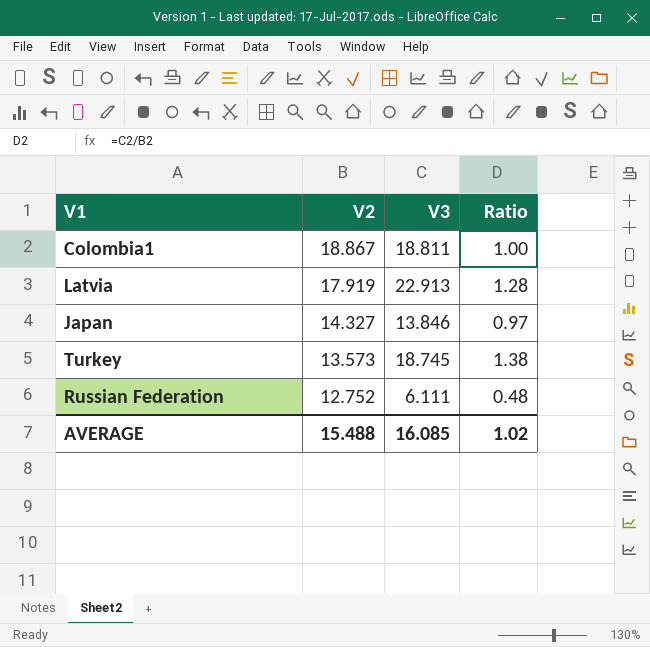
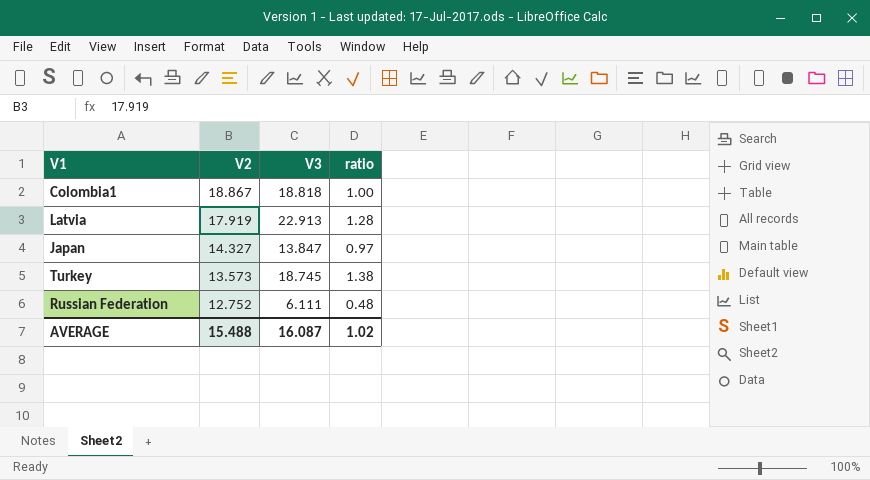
column name: Ratio -> ratio
Colombia1 | V3: 18.811 -> 18.818
Japan | V3: 13.846 -> 13.847
AVERAGE | V3: 16.085 -> 16.087

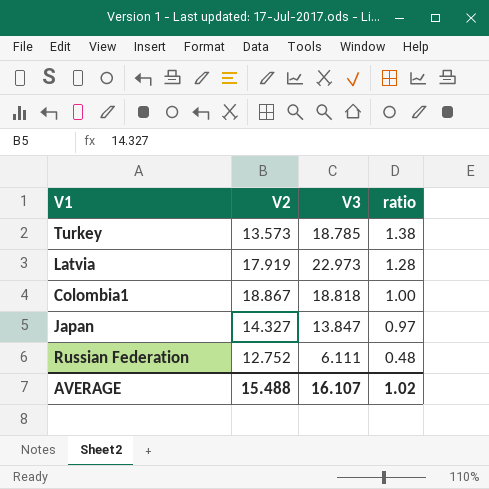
row order: V2 descending -> ratio descending
Turkey | V3: 18.745 -> 18.785
Latvia | V3: 22.913 -> 22.973
AVERAGE | V3: 16.087 -> 16.107

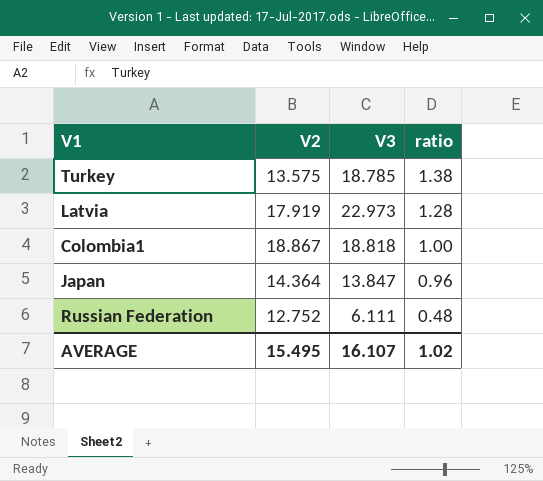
Turkey | V2: 13.573 -> 13.575
Japan | V2: 14.327 -> 14.364
Japan | ratio: 0.97 -> 0.96
AVERAGE | V2: 15.488 -> 15.495

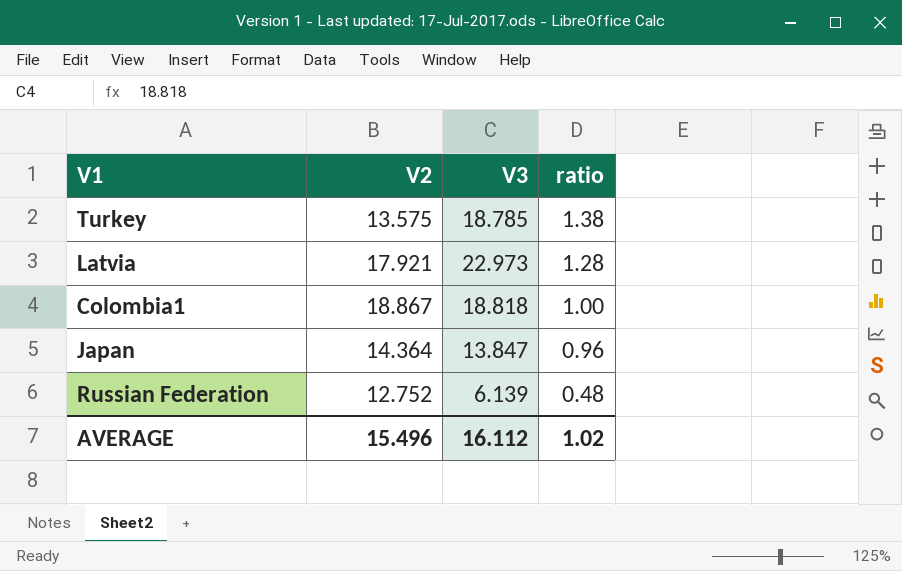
Latvia | V2: 17.919 -> 17.921
Russian Federation | V3: 6.111 -> 6.139
AVERAGE | V2: 15.495 -> 15.496
AVERAGE | V3: 16.107 -> 16.112

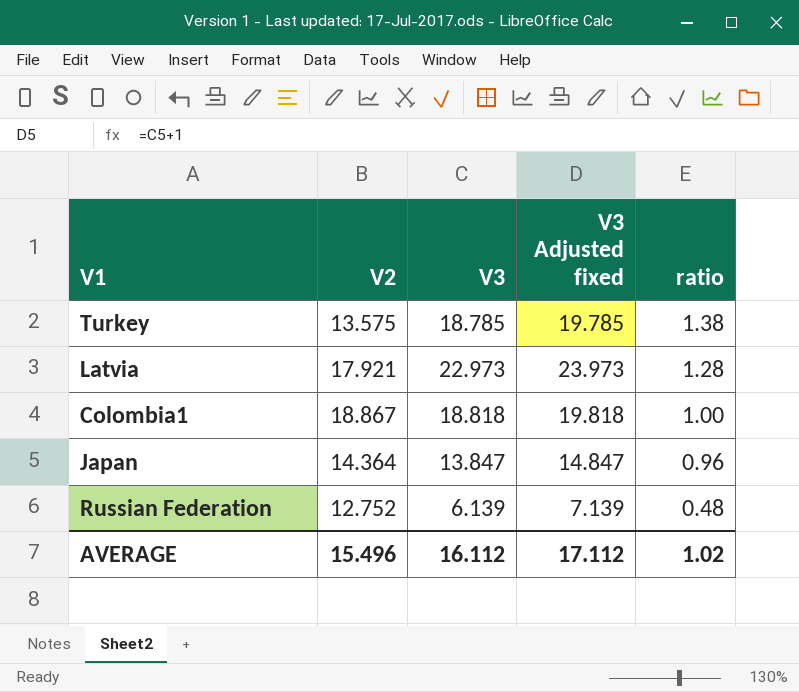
column V3 Adjusted fixed | formula: none -> [V3] + 1

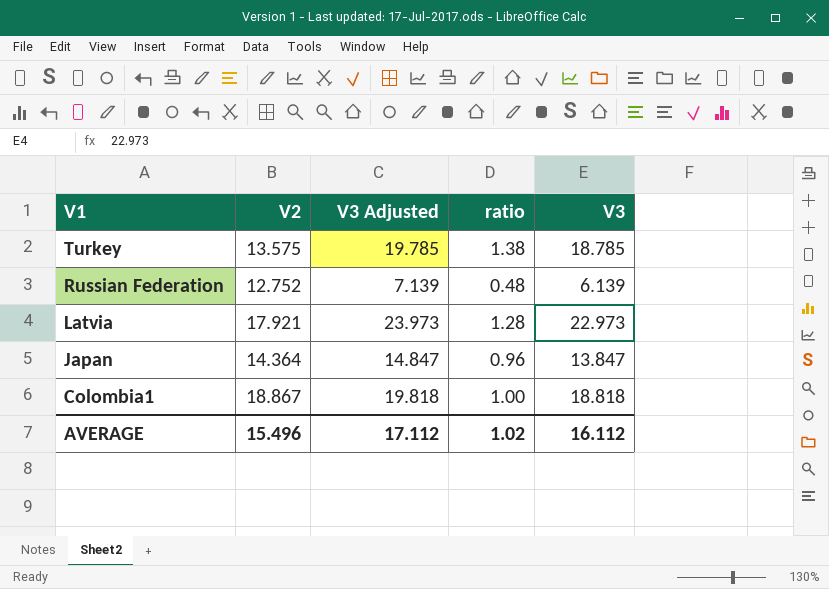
row order: ratio descending -> V1 descending
column name: V3 Adjusted fixed -> V3 Adjusted
column V3 | position: 3 -> 5

